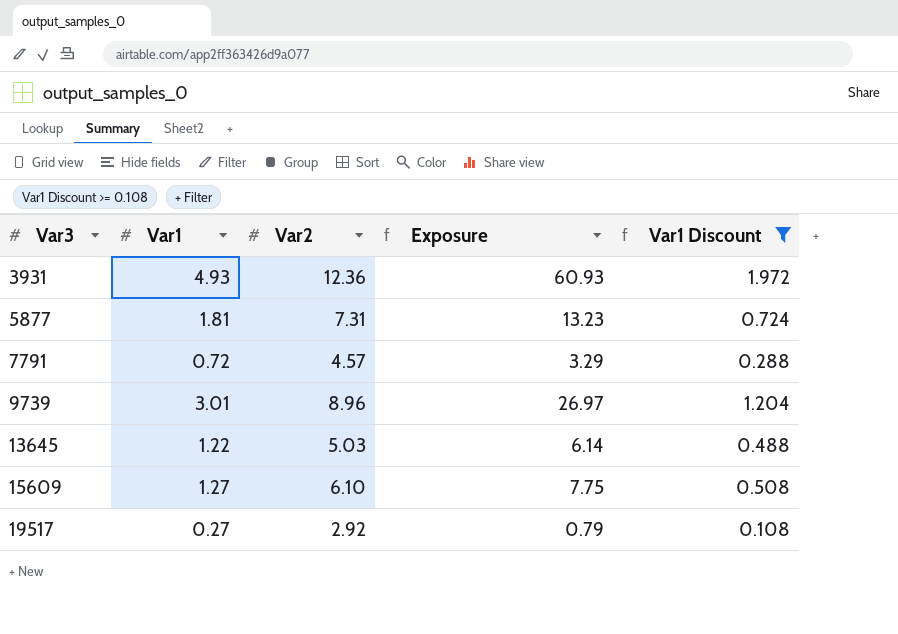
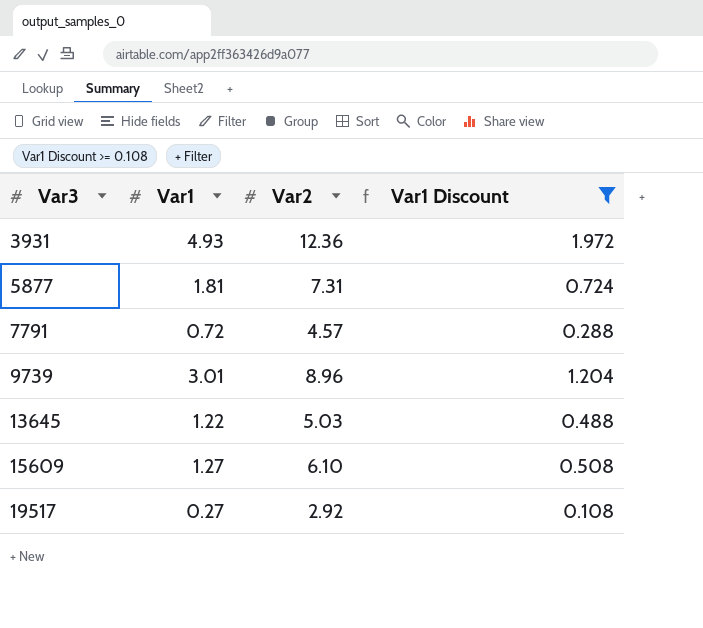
column Exposure | formula: [Var1] * [Var2] -> none

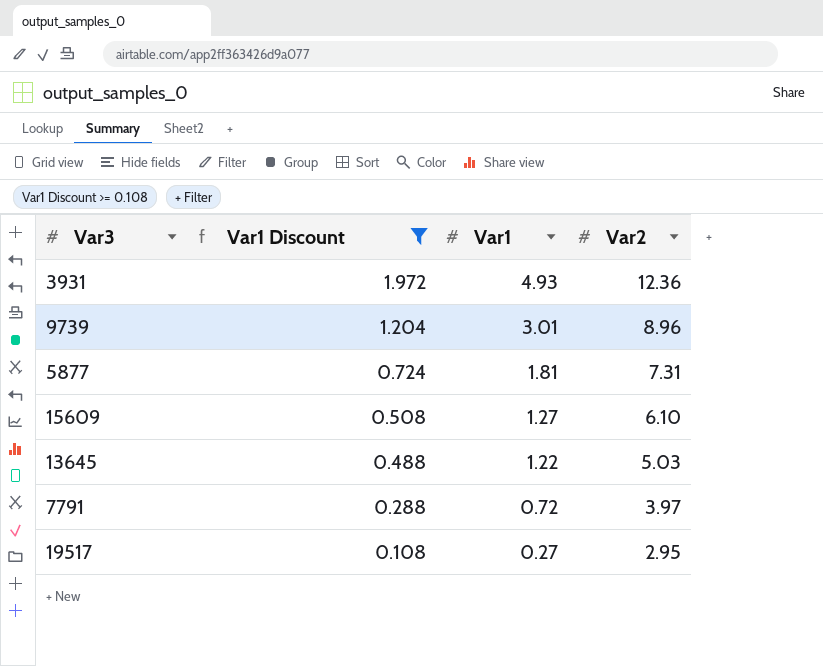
row order: Var3 ascending -> Var1 Discount descending
column Var1 Discount | position: 4 -> 2
7791 | Var2: 4.57 -> 3.97
19517 | Var2: 2.92 -> 2.95

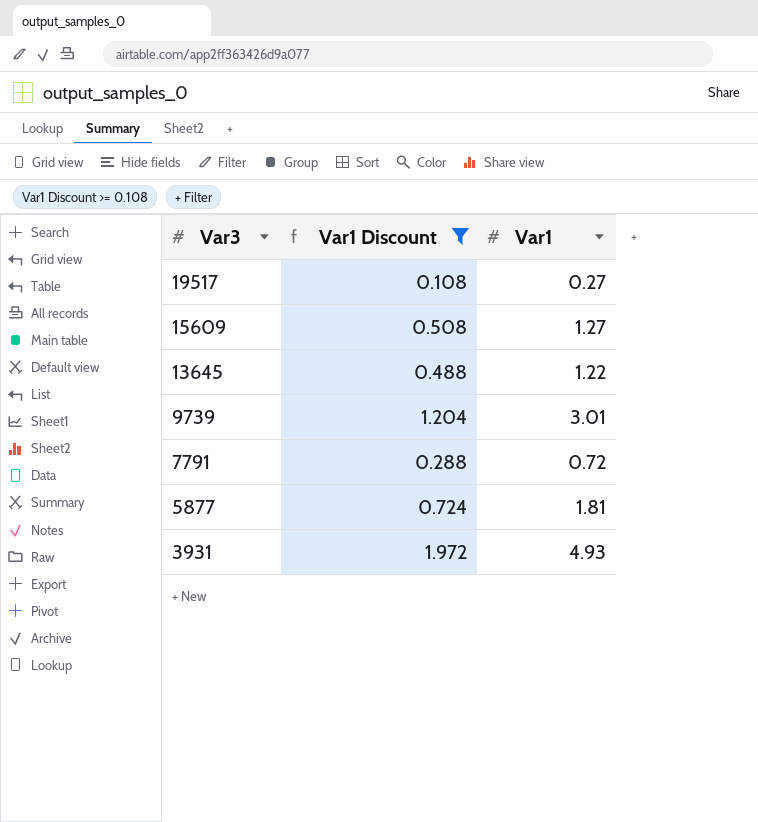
row order: Var1 Discount descending -> Var3 descending
column Var2 | position: 4 -> none

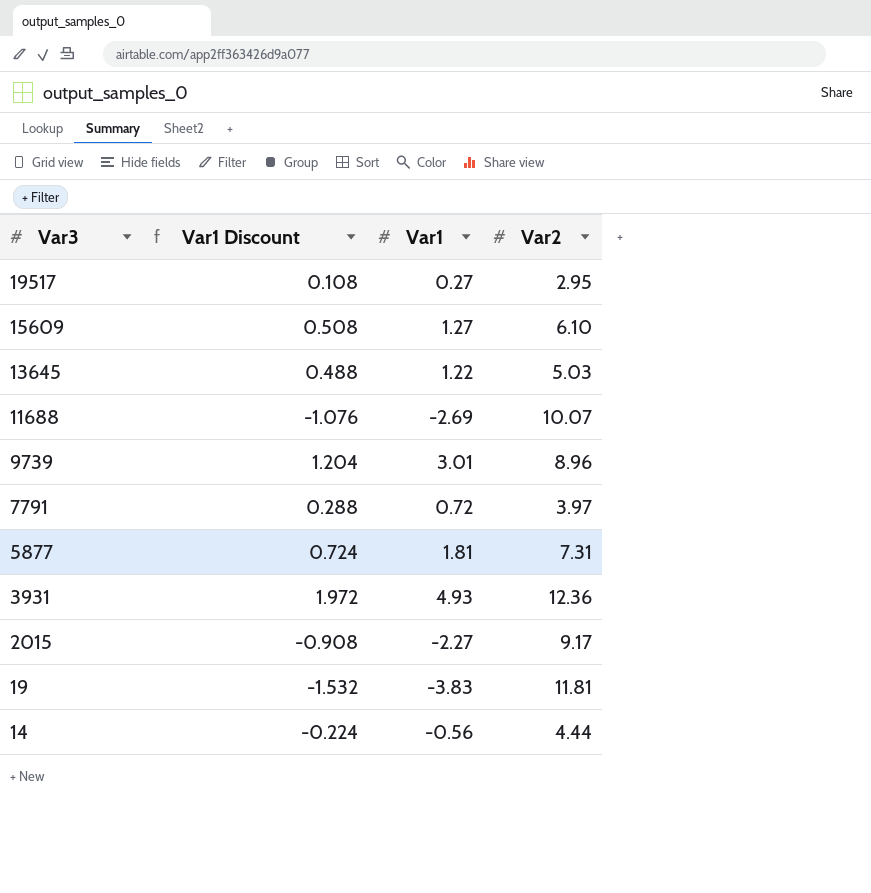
filter: Var1 Discount >= 0.108 -> none
column Var2 | position: none -> 4

